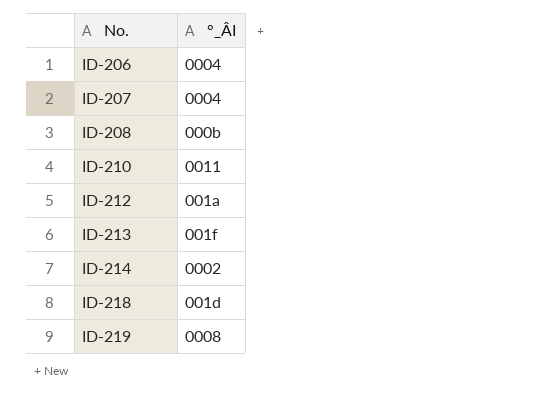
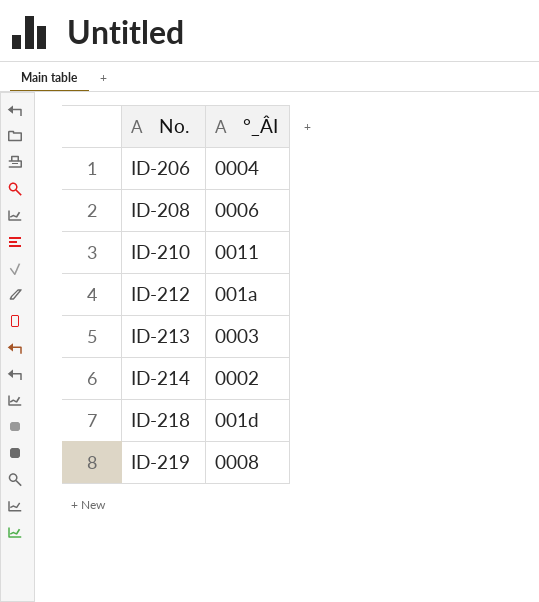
row ID-207: 0004 -> none
ID-208 | °_ÂI: 000b -> 0006
ID-213 | °_ÂI: 001f -> 0003

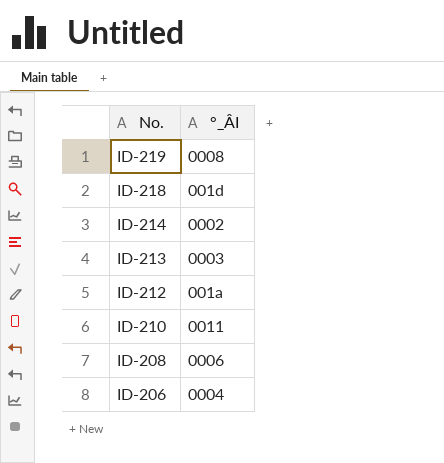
row order: No. ascending -> No. descending

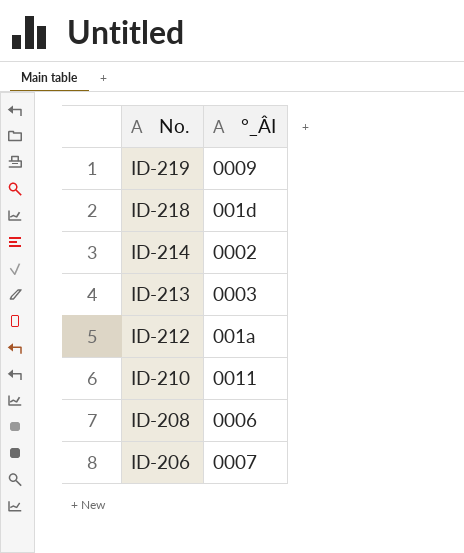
ID-219 | °_ÂI: 0008 -> 0009
ID-206 | °_ÂI: 0004 -> 0007

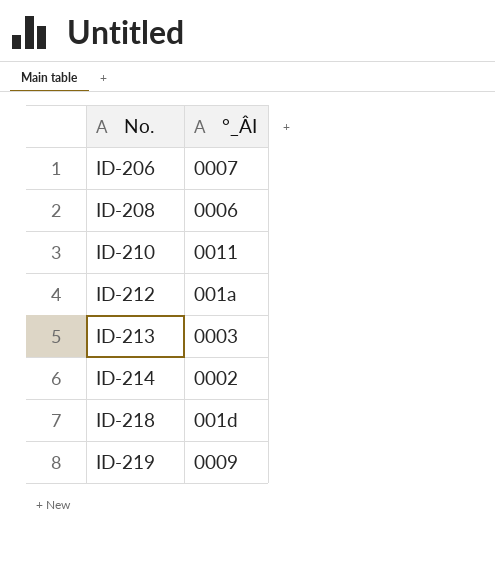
row order: No. descending -> No. ascending

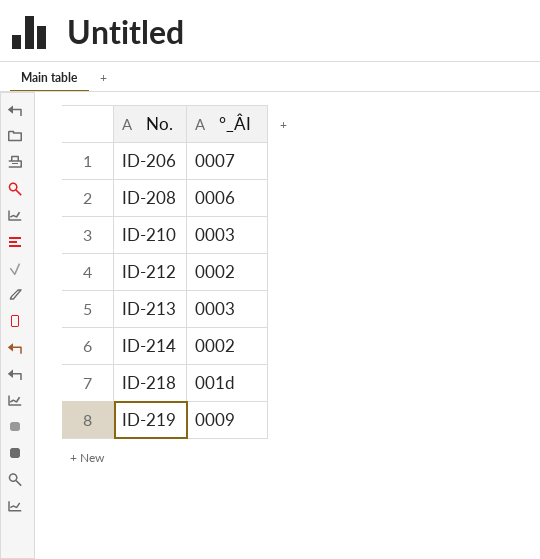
ID-210 | °_ÂI: 0011 -> 0003
ID-212 | °_ÂI: 001a -> 0002

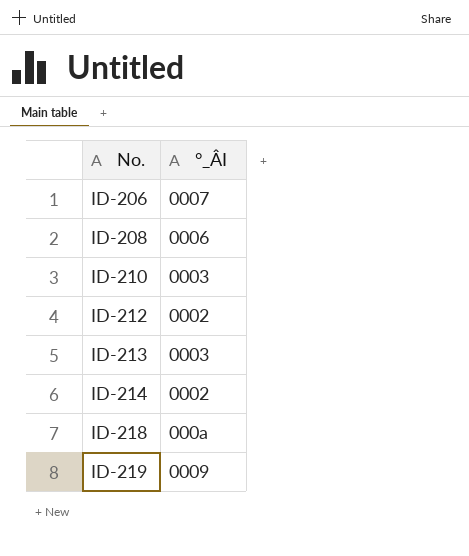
ID-218 | °_ÂI: 001d -> 000a

